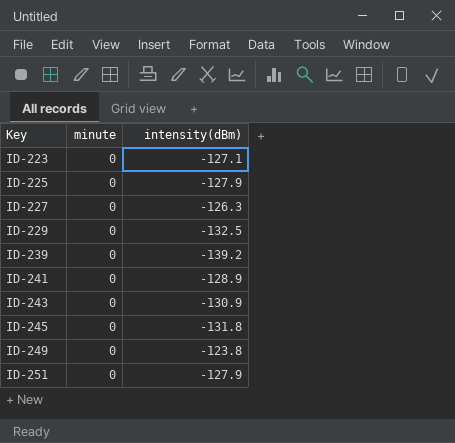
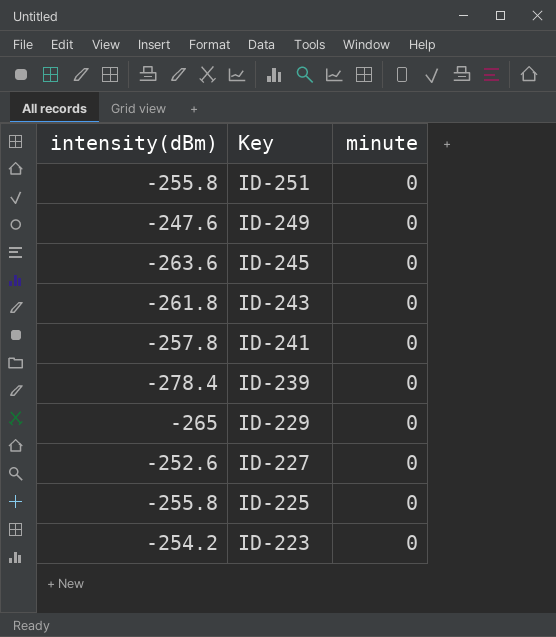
row order: Key ascending -> Key descending
column intensity(dBm) | position: 3 -> 1
ID-251 | intensity(dBm): -127.9 -> -255.8
ID-249 | intensity(dBm): -123.8 -> -247.6
ID-245 | intensity(dBm): -131.8 -> -263.6
ID-243 | intensity(dBm): -130.9 -> -261.8
ID-241 | intensity(dBm): -128.9 -> -257.8
ID-239 | intensity(dBm): -139.2 -> -278.4
ID-229 | intensity(dBm): -132.5 -> -265
ID-227 | intensity(dBm): -126.3 -> -252.6
ID-225 | intensity(dBm): -127.9 -> -255.8
ID-223 | intensity(dBm): -127.1 -> -254.2

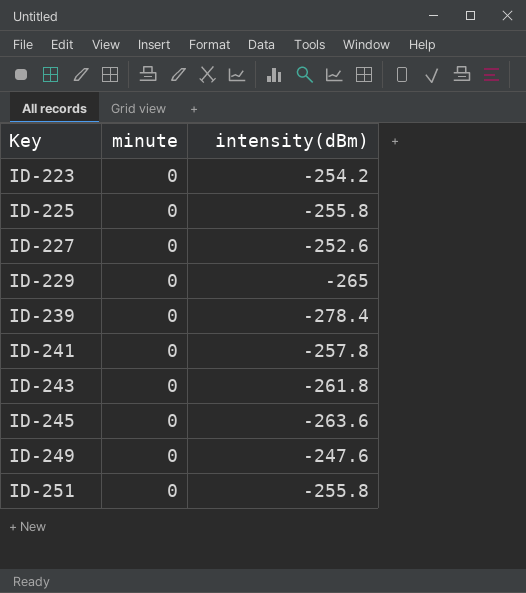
row order: Key descending -> Key ascending
column intensity(dBm) | position: 1 -> 3

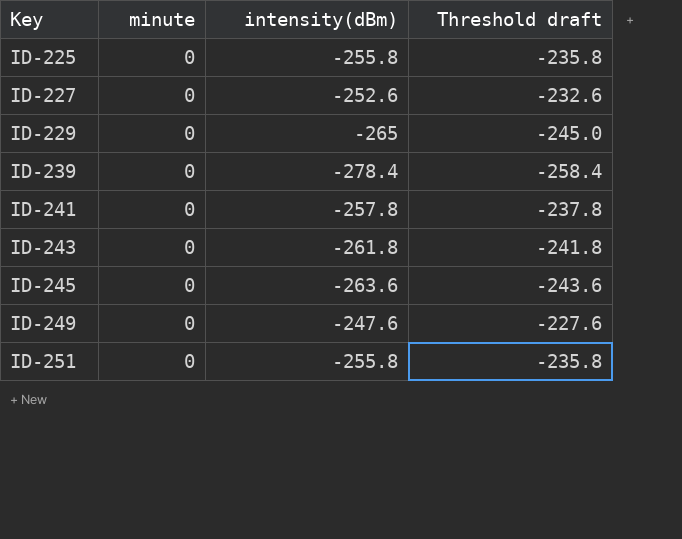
column Threshold draft | formula: none -> [intensity(dBm)] + 20
row ID-223: 0 | -254.2 -> none

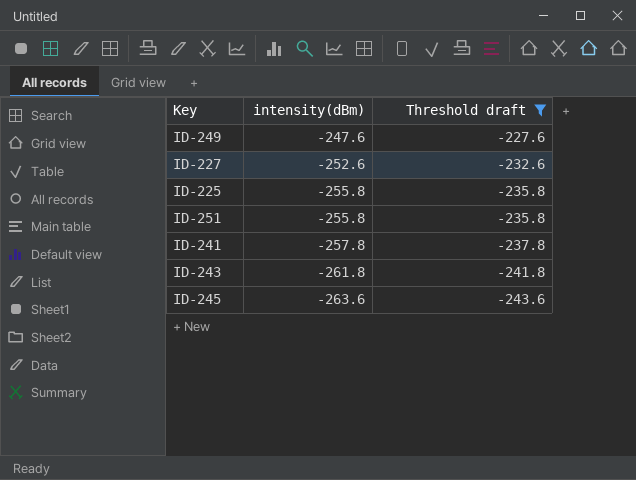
filter: none -> Threshold draft >= -243.6
row order: Key ascending -> intensity(dBm) descending
column minute | position: 2 -> none

